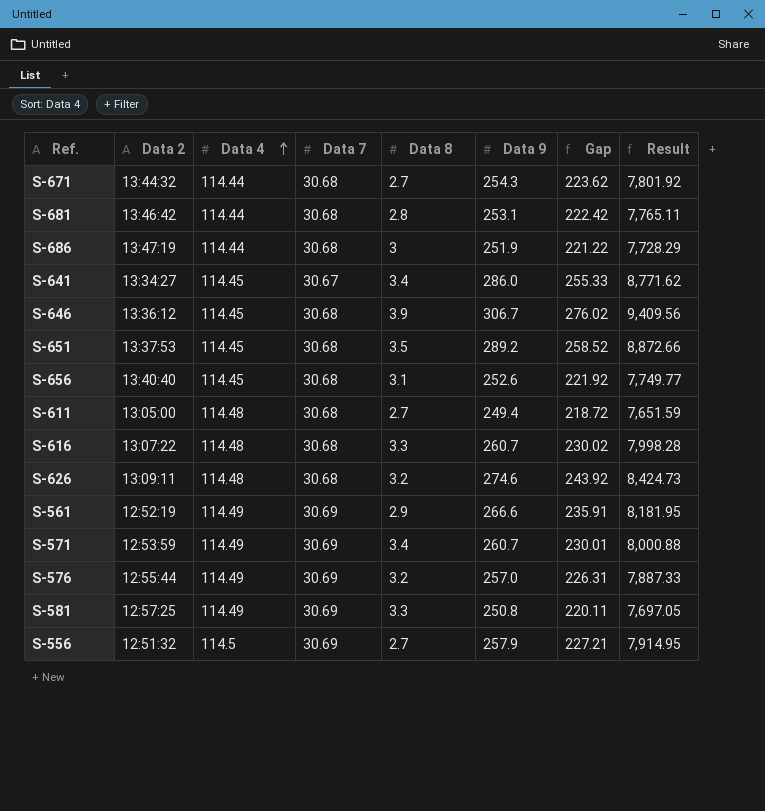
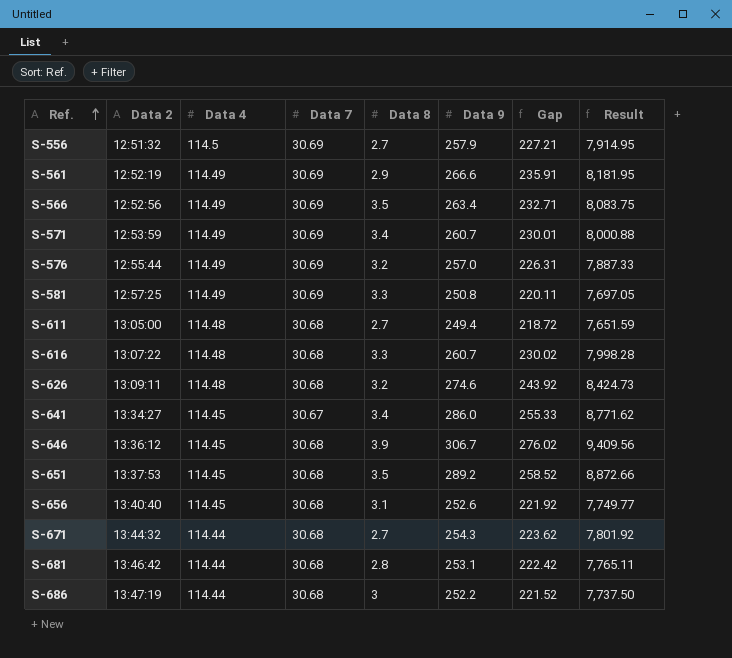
row order: Data 4 ascending -> Ref. ascending
row S-566: none -> 12:52:56 | 114.49 | 30.69 | 3.5 | 263.4 | 232.71 | 8,083.75
S-686 | Data 9: 251.9 -> 252.2
S-686 | Gap: 221.22 -> 221.52
S-686 | Result: 7,728.29 -> 7,737.50

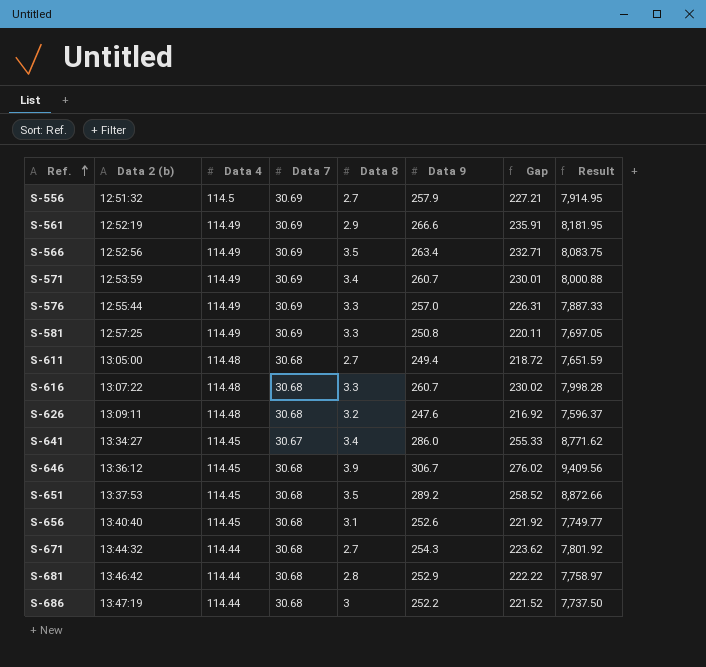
column name: Data 2 -> Data 2 (b)
S-576 | Data 8: 3.2 -> 3.3
S-626 | Data 9: 274.6 -> 247.6
S-626 | Gap: 243.92 -> 216.92
S-626 | Result: 8,424.73 -> 7,596.37
S-681 | Data 9: 253.1 -> 252.9
S-681 | Gap: 222.42 -> 222.22
S-681 | Result: 7,765.11 -> 7,758.97

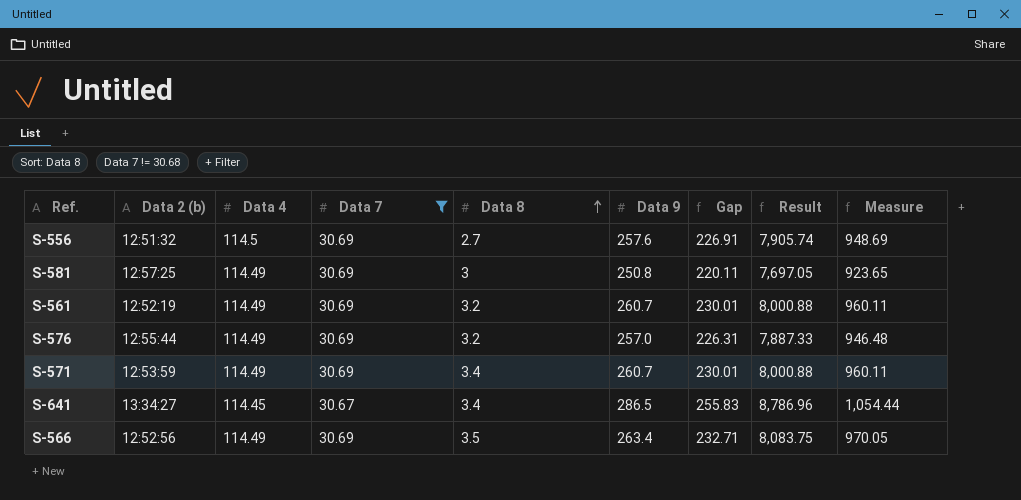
filter: none -> Data 7 != 30.68
row order: Ref. ascending -> Data 8 ascending
column Measure | formula: none -> [Result] * 0.12
S-556 | Data 9: 257.9 -> 257.6
S-556 | Gap: 227.21 -> 226.91
S-556 | Result: 7,914.95 -> 7,905.74
S-581 | Data 8: 3.3 -> 3
S-561 | Data 8: 2.9 -> 3.2
S-561 | Data 9: 266.6 -> 260.7
S-561 | Gap: 235.91 -> 230.01
S-561 | Result: 8,181.95 -> 8,000.88
S-576 | Data 8: 3.3 -> 3.2
S-641 | Data 9: 286.0 -> 286.5
S-641 | Gap: 255.33 -> 255.83
S-641 | Result: 8,771.62 -> 8,786.96

